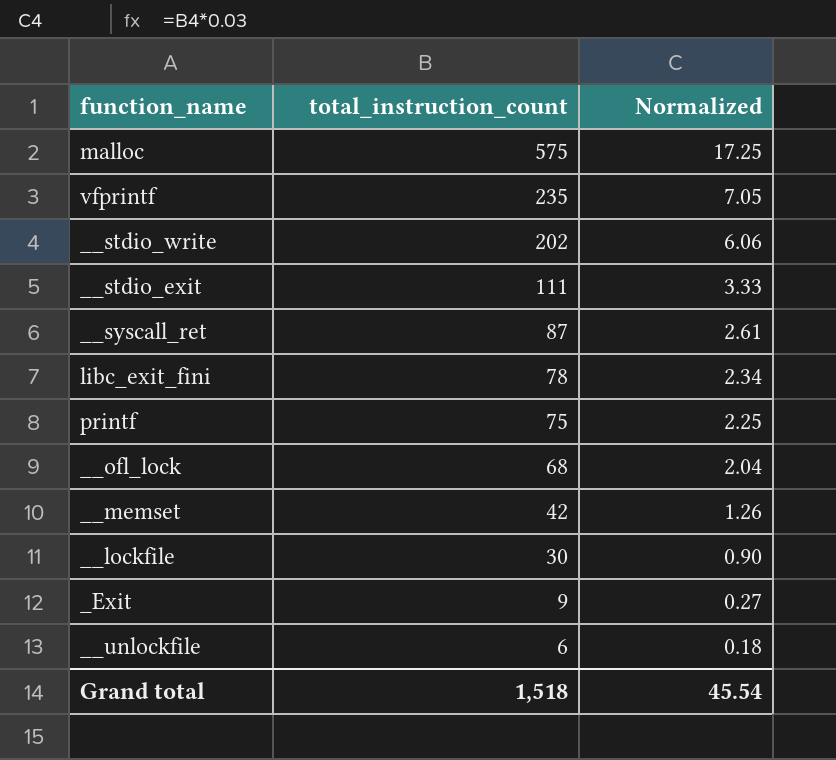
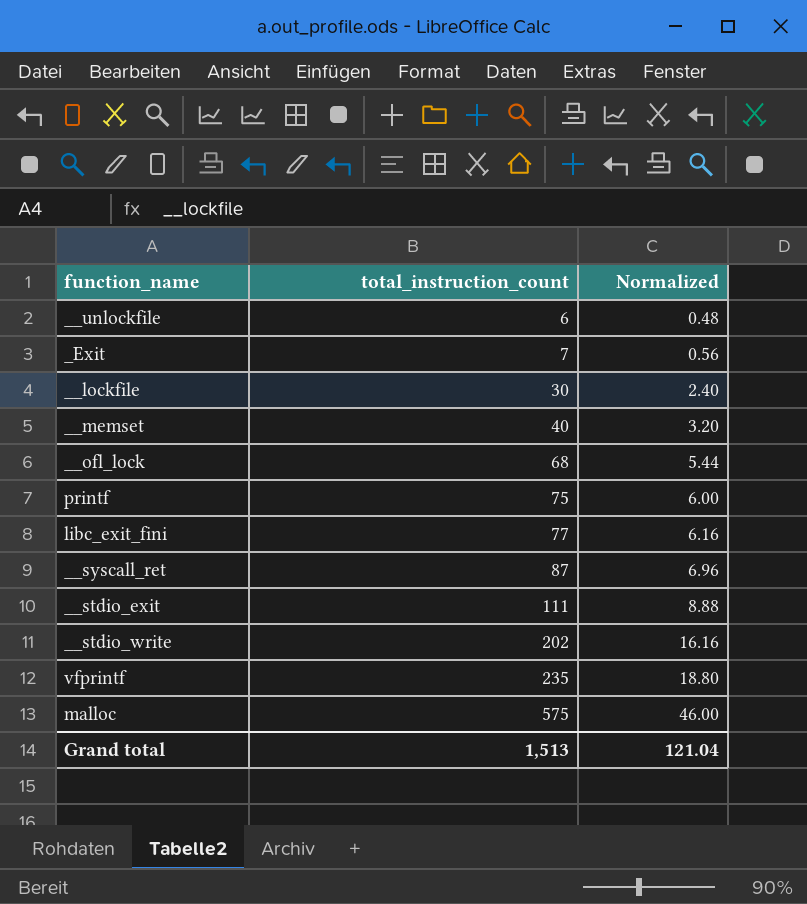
row order: total_instruction_count descending -> total_instruction_count ascending
column Normalized | formula: [total_instruction_count] * 0.03 -> [total_instruction_count] * 0.08
_Exit | total_instruction_count: 9 -> 7
__memset | total_instruction_count: 42 -> 40
libc_exit_fini | total_instruction_count: 78 -> 77
Grand total | total_instruction_count: 1,518 -> 1,513
Grand total | Normalized: 45.54 -> 121.04

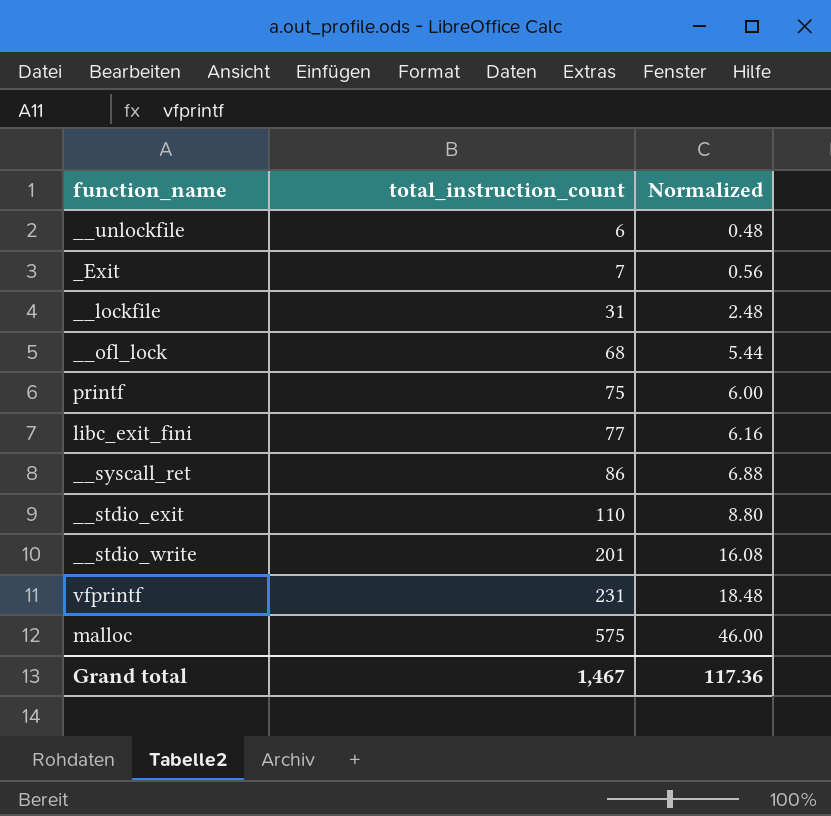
row __memset: 40 | 3.20 -> none
__lockfile | total_instruction_count: 30 -> 31
__lockfile | Normalized: 2.40 -> 2.48
__syscall_ret | total_instruction_count: 87 -> 86
__syscall_ret | Normalized: 6.96 -> 6.88
__stdio_exit | total_instruction_count: 111 -> 110
__stdio_exit | Normalized: 8.88 -> 8.80
__stdio_write | total_instruction_count: 202 -> 201
__stdio_write | Normalized: 16.16 -> 16.08
vfprintf | total_instruction_count: 235 -> 231
vfprintf | Normalized: 18.80 -> 18.48
Grand total | total_instruction_count: 1,513 -> 1,467
Grand total | Normalized: 121.04 -> 117.36

